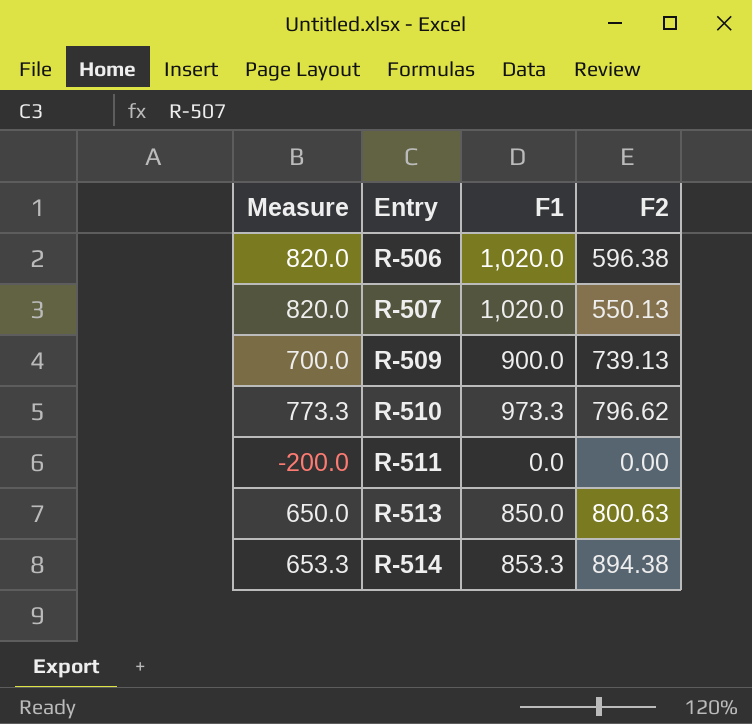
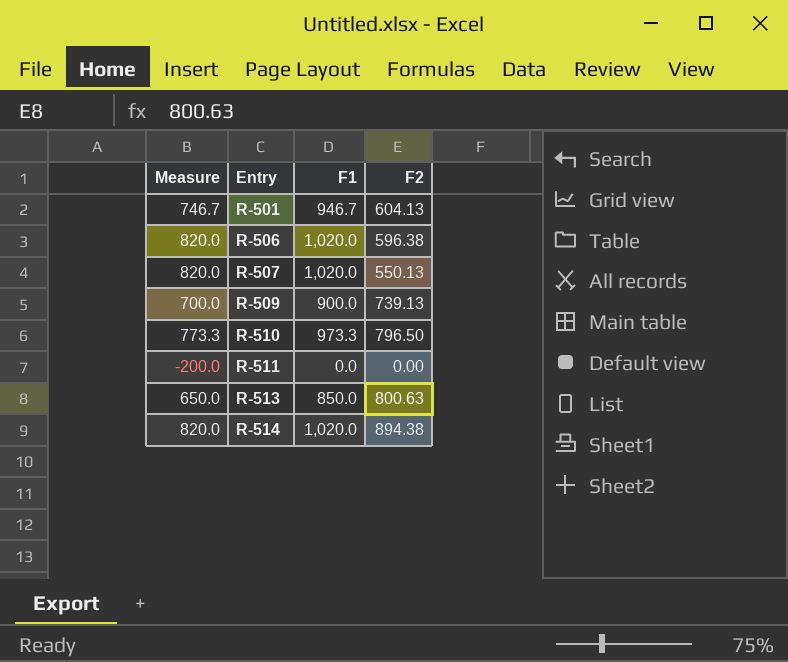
row R-501: none -> 746.7 | 946.7 | 604.13
R-510 | F2: 796.62 -> 796.50
R-514 | Measure: 653.3 -> 820.0
R-514 | F1: 853.3 -> 1,020.0

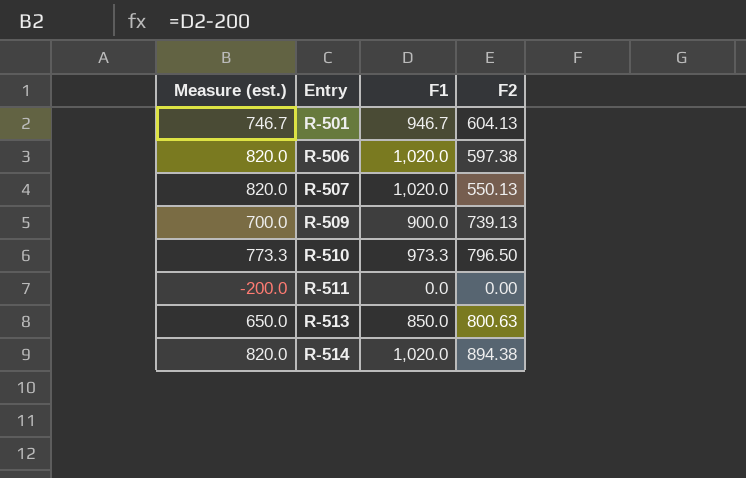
column name: Measure -> Measure (est.)
R-506 | F2: 596.38 -> 597.38

